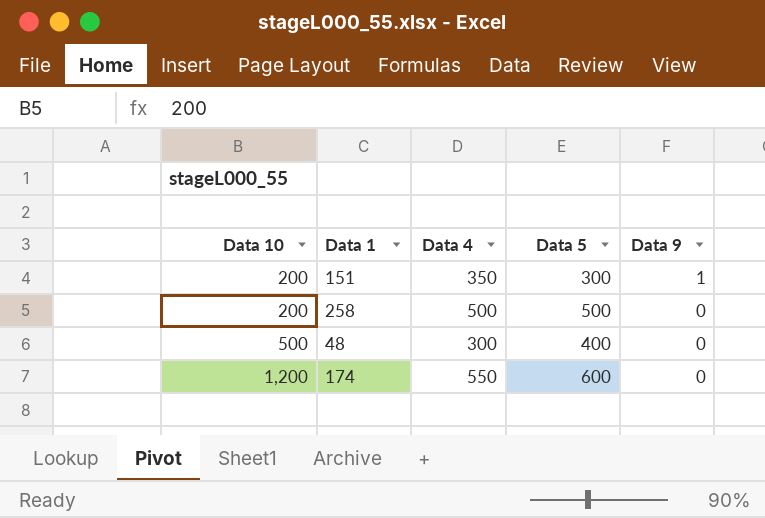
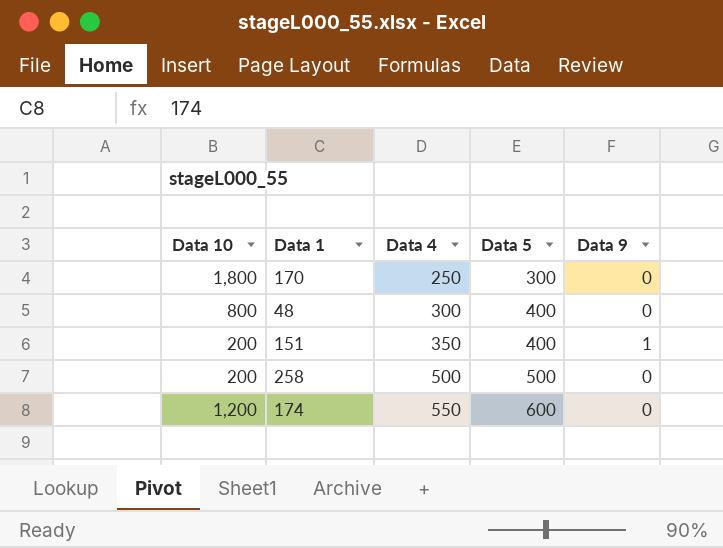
row order: Data 10 ascending -> Data 4 ascending
row 170: none -> 1,800 | 250 | 300 | 0
48 | Data 10: 500 -> 800
151 | Data 5: 300 -> 400

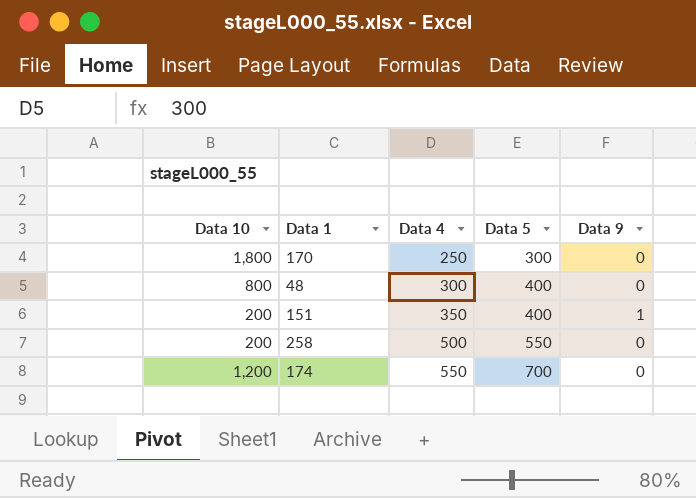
258 | Data 5: 500 -> 550
174 | Data 5: 600 -> 700

